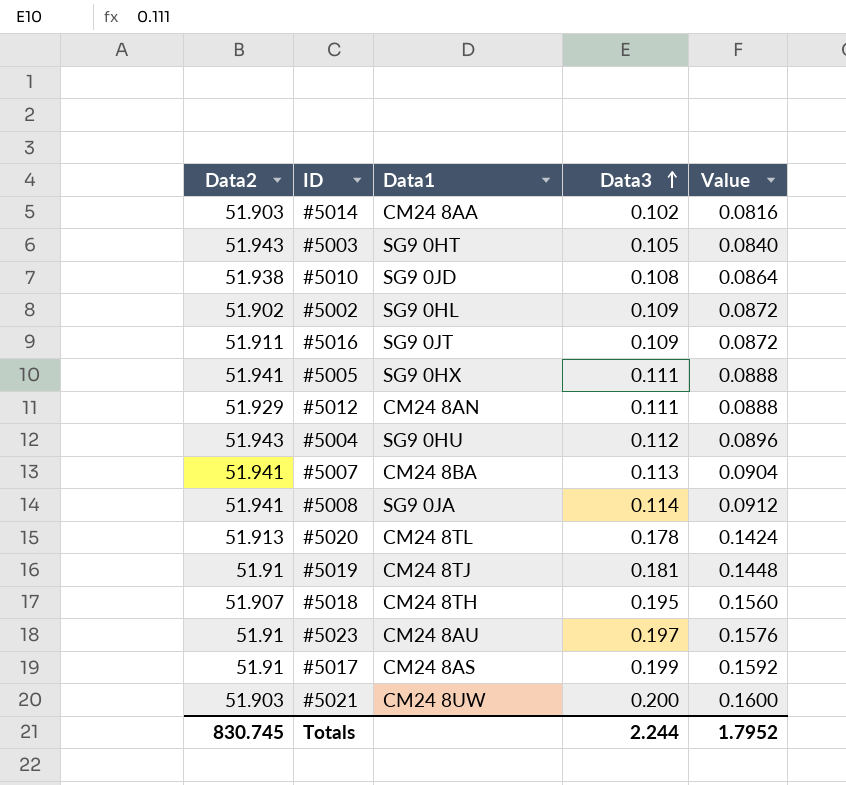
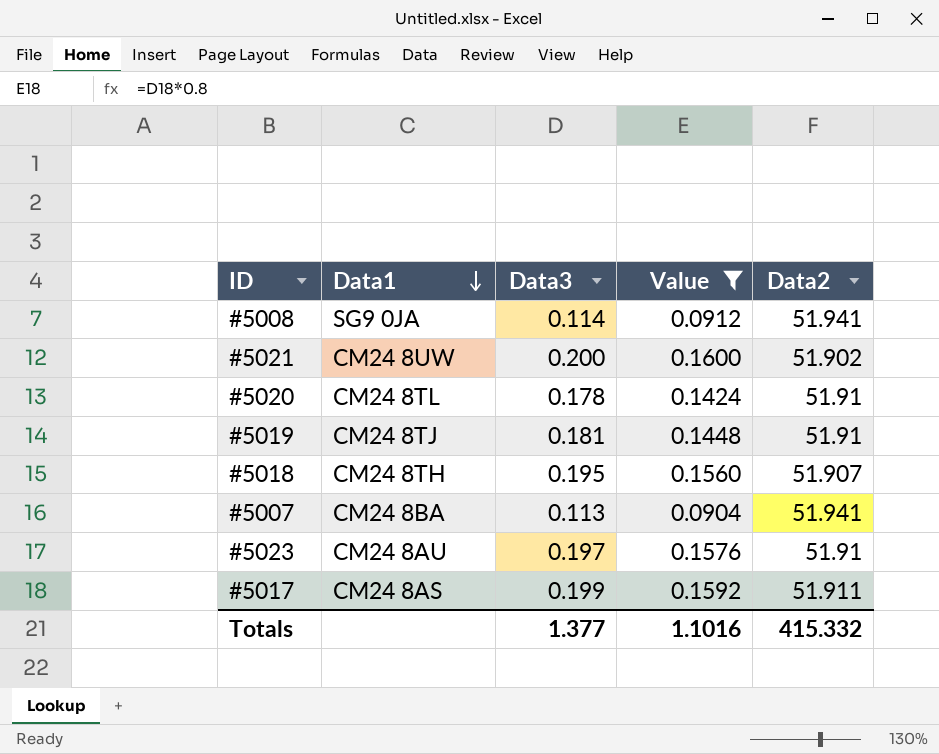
filter: none -> Value >= 0.0904
row order: Data3 ascending -> Data1 descending
column Data2 | position: 1 -> 5
#5021 | Data2: 51.903 -> 51.902
#5020 | Data2: 51.913 -> 51.91
#5017 | Data2: 51.91 -> 51.911
Totals | Data3: 2.244 -> 1.377
Totals | Value: 1.7952 -> 1.1016
Totals | Data2: 830.745 -> 415.332

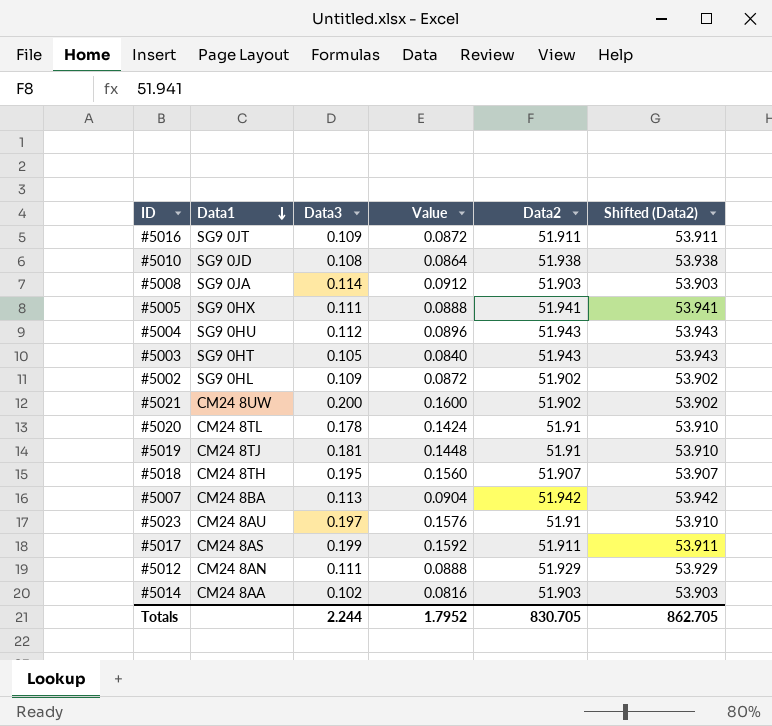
filter: Value >= 0.0904 -> none
column Shifted (Data2) | formula: none -> [Data2] + 2
#5008 | Data2: 51.941 -> 51.903
#5007 | Data2: 51.941 -> 51.942
Totals | Data3: 1.377 -> 2.244
Totals | Value: 1.1016 -> 1.7952
Totals | Data2: 415.332 -> 830.705

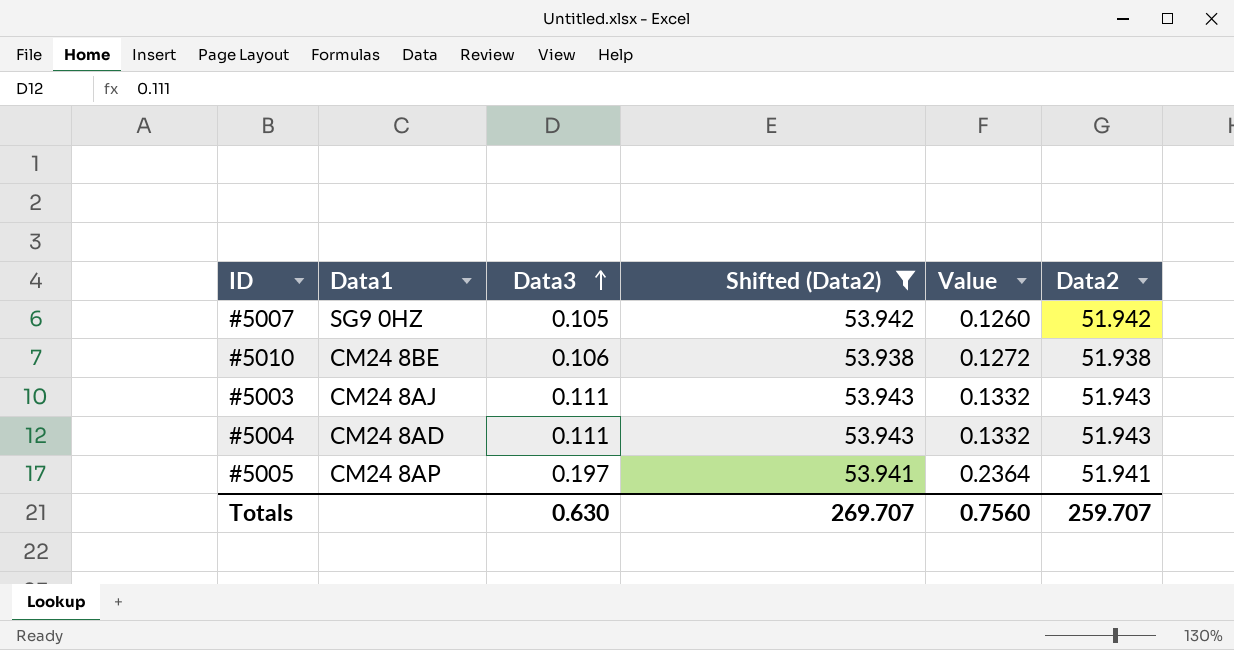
filter: none -> Shifted (Data2) >= 53.938
row order: Data1 descending -> Data3 ascending
column Shifted (Data2) | position: 6 -> 4
column Value | formula: [Data3] * 0.8 -> [Data3] * 1.2
#5007 | Data1: CM24 8BA -> SG9 0HZ
#5007 | Data3: 0.113 -> 0.105
#5010 | Data1: SG9 0JD -> CM24 8BE
#5010 | Data3: 0.108 -> 0.106
#5003 | Data1: SG9 0HT -> CM24 8AJ
#5003 | Data3: 0.105 -> 0.111
#5004 | Data1: SG9 0HU -> CM24 8AD
#5004 | Data3: 0.112 -> 0.111
#5005 | Data1: SG9 0HX -> CM24 8AP
#5005 | Data3: 0.111 -> 0.197
Totals | Data3: 2.244 -> 0.630
Totals | Shifted (Data2): 862.705 -> 269.707
Totals | Value: 1.7952 -> 0.7560
Totals | Data2: 830.705 -> 259.707

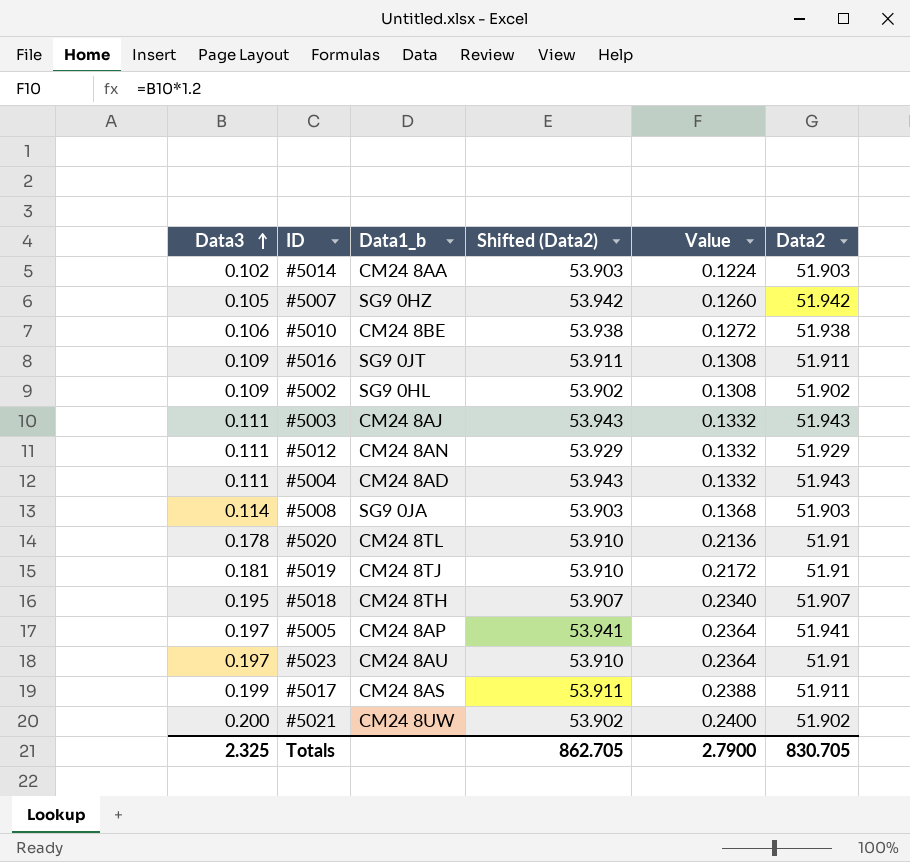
filter: Shifted (Data2) >= 53.938 -> none
column Data3 | position: 3 -> 1
column name: Data1 -> Data1_b
Totals | Data3: 0.630 -> 2.325
Totals | Shifted (Data2): 269.707 -> 862.705
Totals | Value: 0.7560 -> 2.7900
Totals | Data2: 259.707 -> 830.705

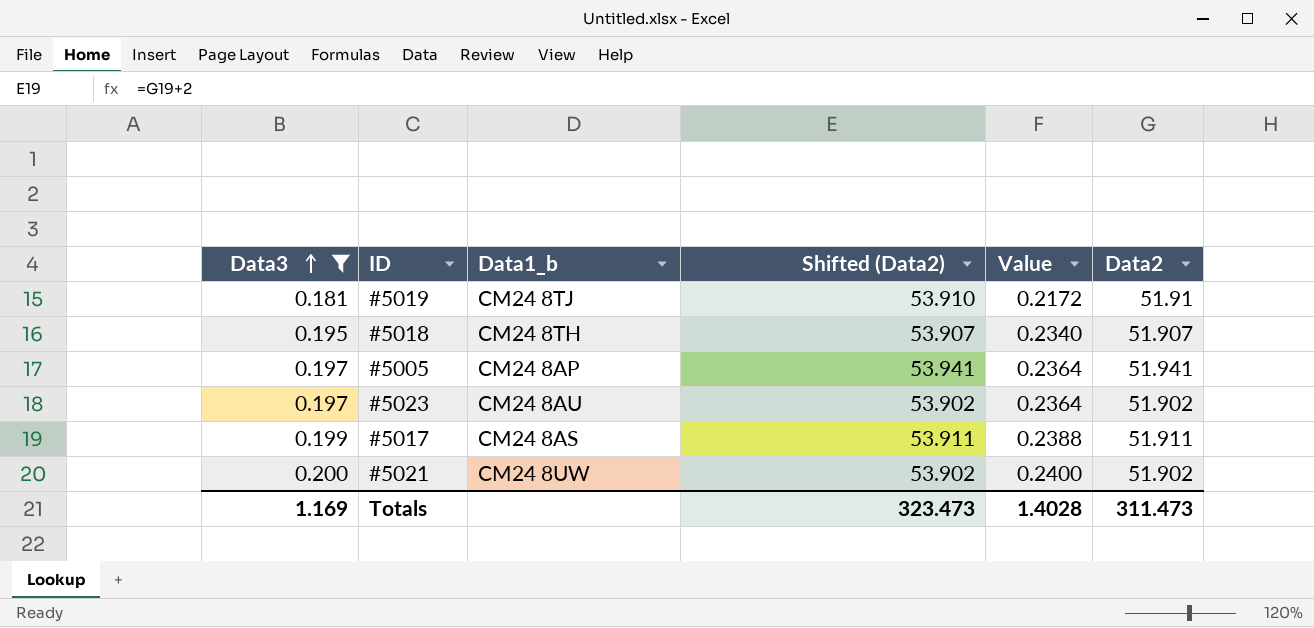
filter: none -> Data3 >= 0.181
#5023 | Shifted (Data2): 53.910 -> 53.902
#5023 | Data2: 51.91 -> 51.902
Totals | Data3: 2.325 -> 1.169
Totals | Shifted (Data2): 862.705 -> 323.473
Totals | Value: 2.7900 -> 1.4028
Totals | Data2: 830.705 -> 311.473

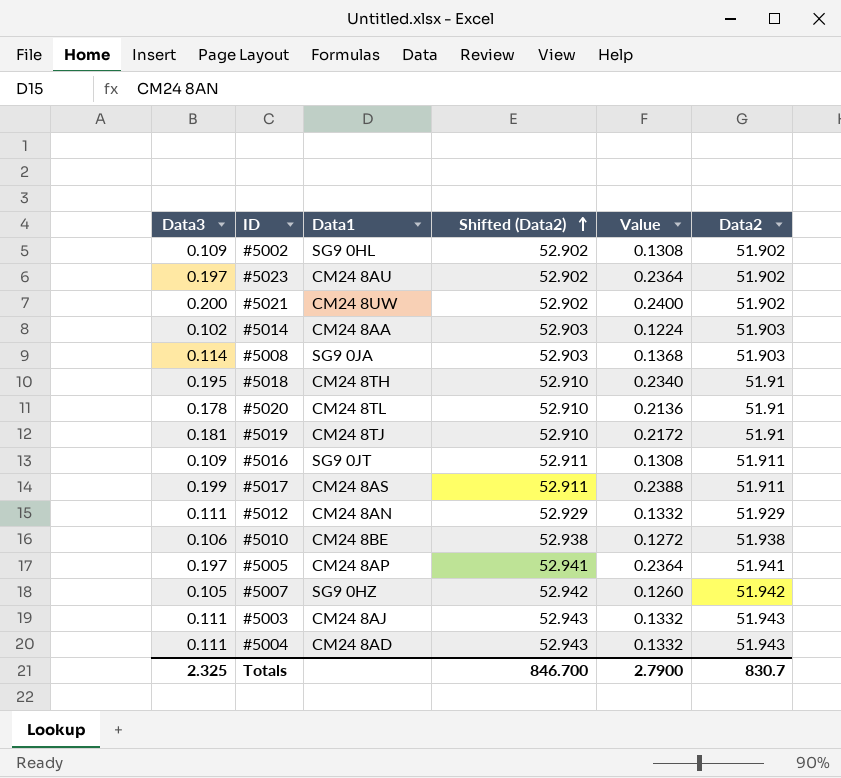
filter: Data3 >= 0.181 -> none
row order: Data3 ascending -> Shifted (Data2) ascending
column name: Data1_b -> Data1
column Shifted (Data2) | formula: [Data2] + 2 -> [Data2] + 1
#5018 | Data2: 51.907 -> 51.91
Totals | Data3: 1.169 -> 2.325
Totals | Shifted (Data2): 323.473 -> 846.700
Totals | Value: 1.4028 -> 2.7900
Totals | Data2: 311.473 -> 830.7

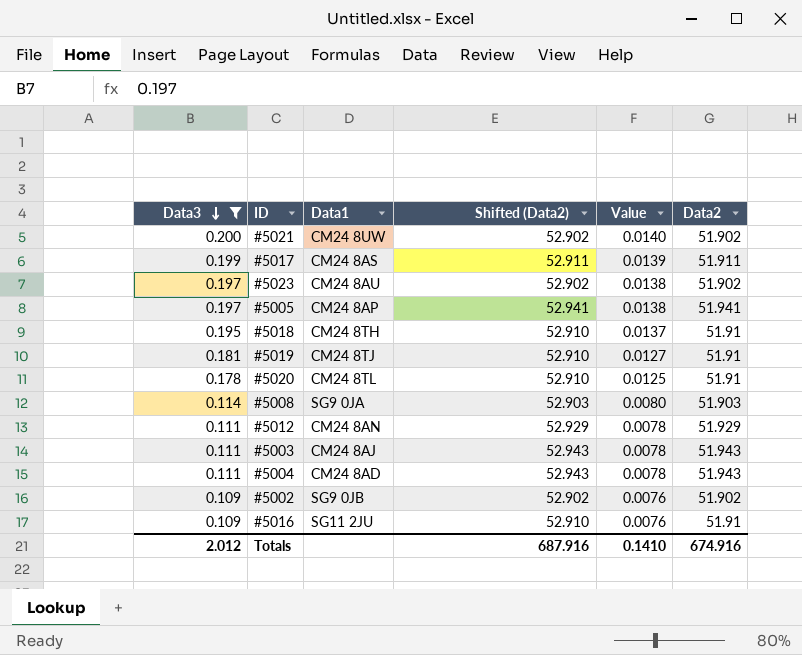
filter: none -> Data3 >= 0.109
row order: Shifted (Data2) ascending -> Data3 descending
column Value | formula: [Data3] * 1.2 -> [Data3] * 0.07
#5002 | Data1: SG9 0HL -> SG9 0JB
#5016 | Data1: SG9 0JT -> SG11 2JU
#5016 | Shifted (Data2): 52.911 -> 52.910
#5016 | Data2: 51.911 -> 51.91
Totals | Data3: 2.325 -> 2.012
Totals | Shifted (Data2): 846.700 -> 687.916
Totals | Value: 2.7900 -> 0.1410
Totals | Data2: 830.7 -> 674.916

